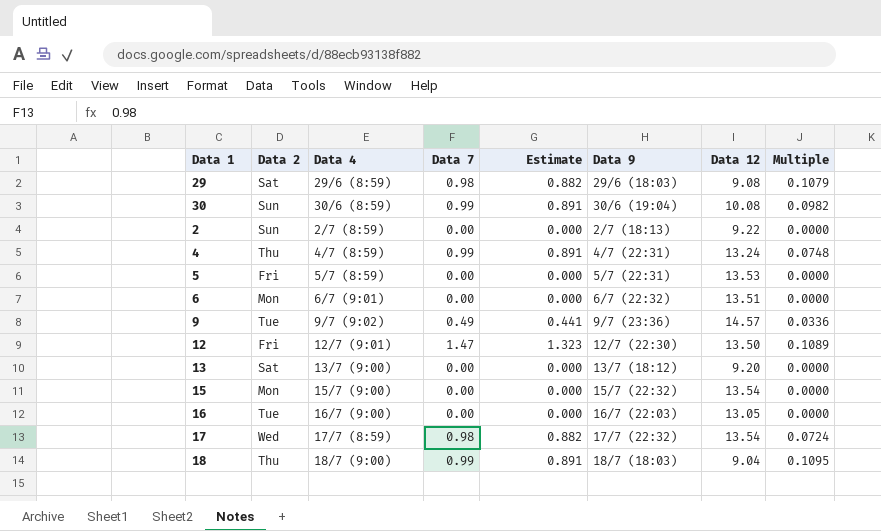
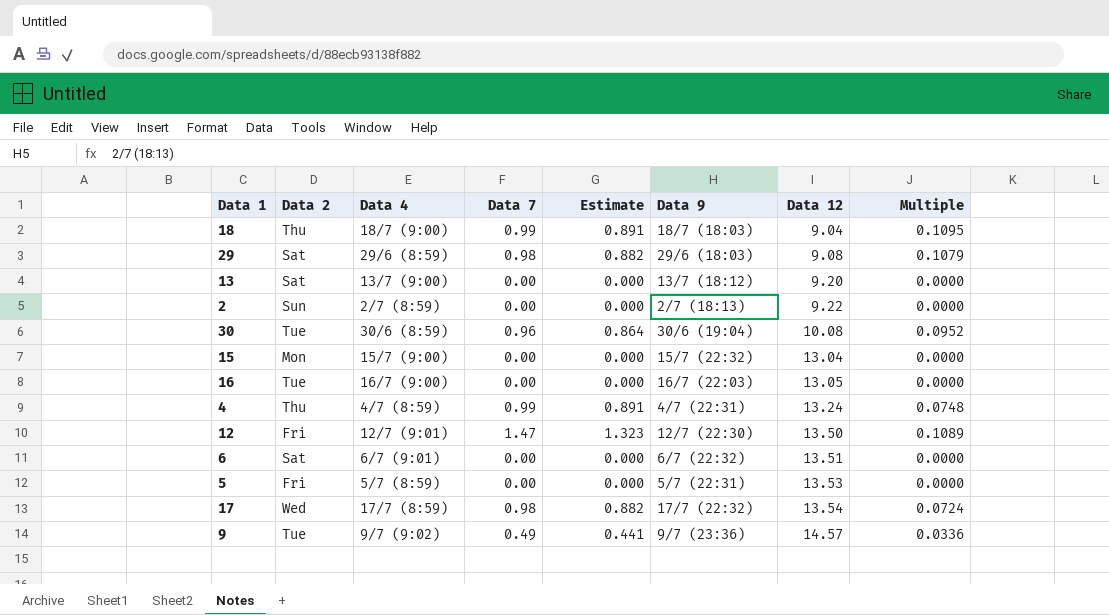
row order: none -> Data 12 ascending
30 | Data 2: Sun -> Tue
30 | Data 7: 0.99 -> 0.96
30 | Estimate: 0.891 -> 0.864
30 | Multiple: 0.0982 -> 0.0952
15 | Data 12: 13.54 -> 13.04
6 | Data 2: Mon -> Sat

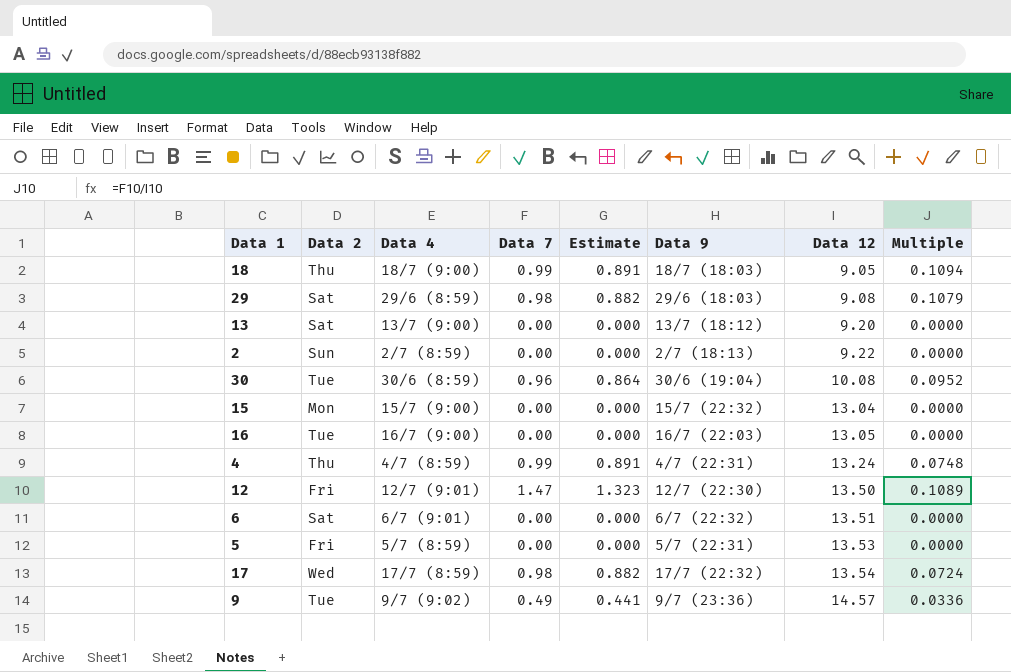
18 | Data 12: 9.04 -> 9.05
18 | Multiple: 0.1095 -> 0.1094

